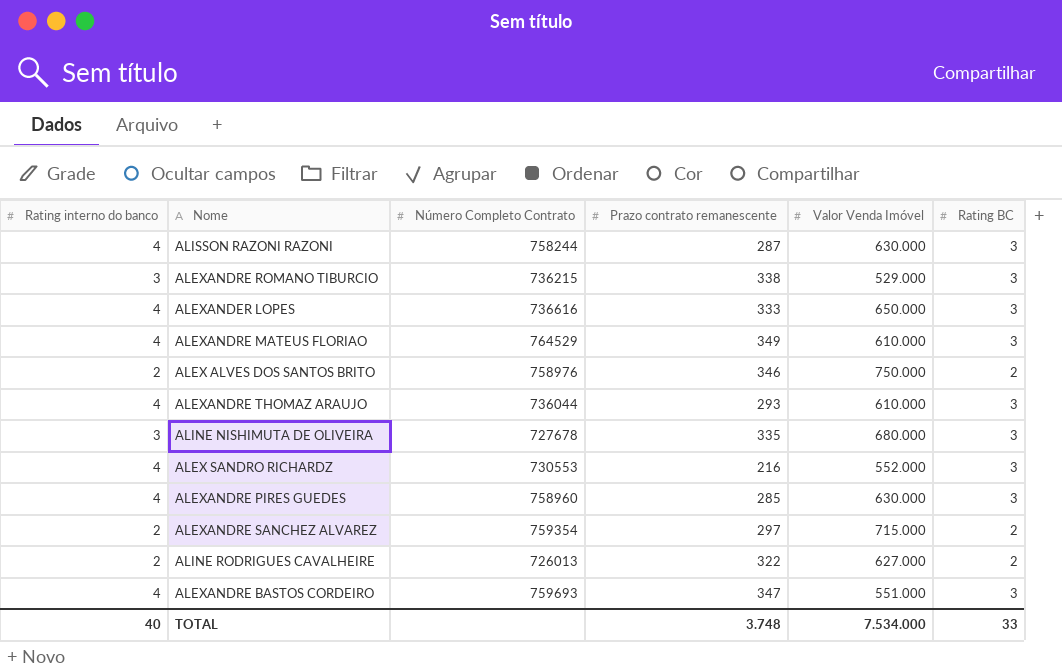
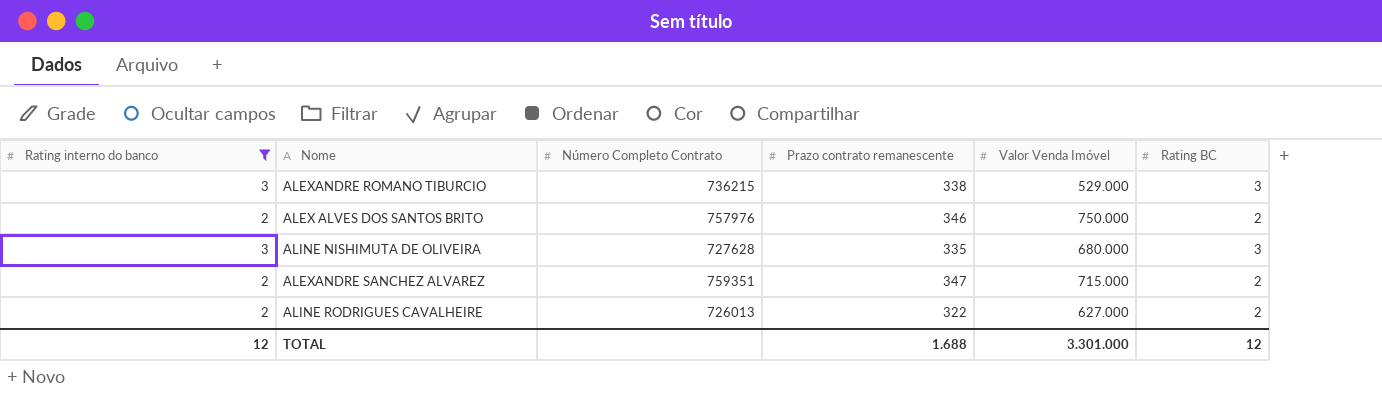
filter: none -> Rating interno do banco != 4
ALEX ALVES DOS SANTOS BRITO | Número Completo Contrato: 758976 -> 757976
ALINE NISHIMUTA DE OLIVEIRA | Número Completo Contrato: 727678 -> 727628
ALEXANDRE SANCHEZ ALVAREZ | Número Completo Contrato: 759354 -> 759351
ALEXANDRE SANCHEZ ALVAREZ | Prazo contrato remanescente: 297 -> 347
TOTAL | Rating interno do banco: 40 -> 12
TOTAL | Prazo contrato remanescente: 3.748 -> 1.688
TOTAL | Valor Venda Imóvel: 7.534.000 -> 3.301.000
TOTAL | Rating BC: 33 -> 12

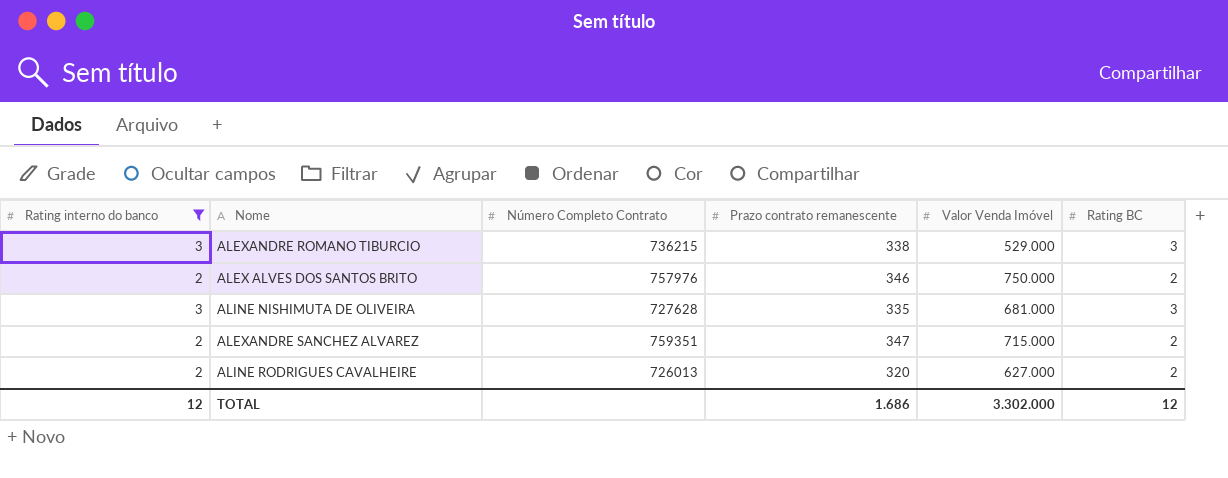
ALINE NISHIMUTA DE OLIVEIRA | Valor Venda Imóvel: 680.000 -> 681.000
ALINE RODRIGUES CAVALHEIRE | Prazo contrato remanescente: 322 -> 320
TOTAL | Prazo contrato remanescente: 1.688 -> 1.686
TOTAL | Valor Venda Imóvel: 3.301.000 -> 3.302.000

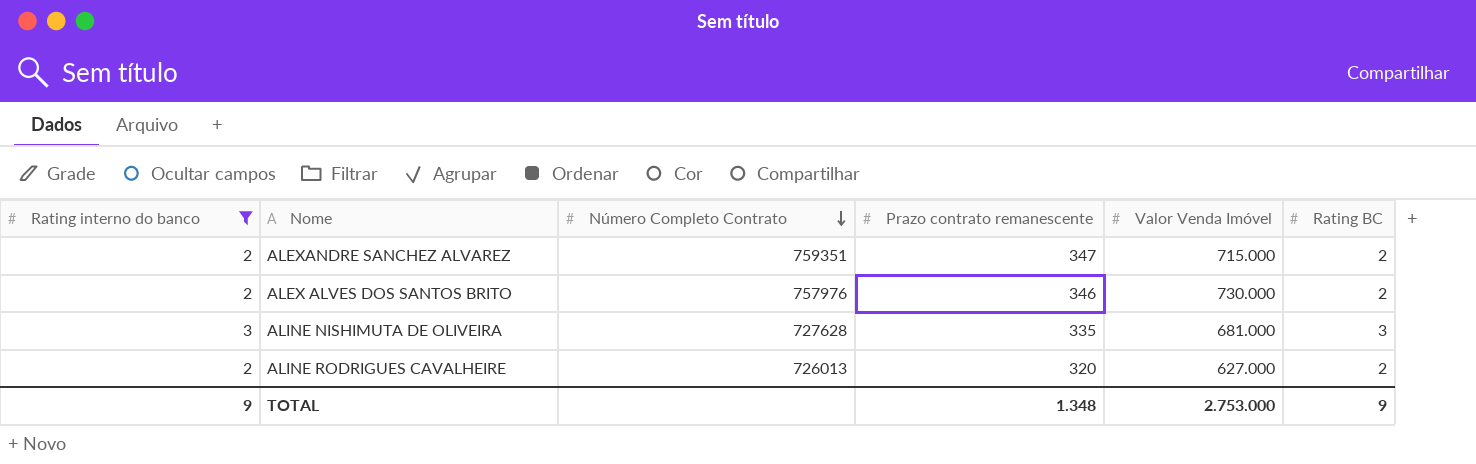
row order: none -> Número Completo Contrato descending
row ALEXANDRE ROMANO TIBURCIO: 3 | 736215 | 338 | 529.000 | 3 -> none
ALEX ALVES DOS SANTOS BRITO | Valor Venda Imóvel: 750.000 -> 730.000
TOTAL | Rating interno do banco: 12 -> 9
TOTAL | Prazo contrato remanescente: 1.686 -> 1.348
TOTAL | Valor Venda Imóvel: 3.302.000 -> 2.753.000
TOTAL | Rating BC: 12 -> 9

